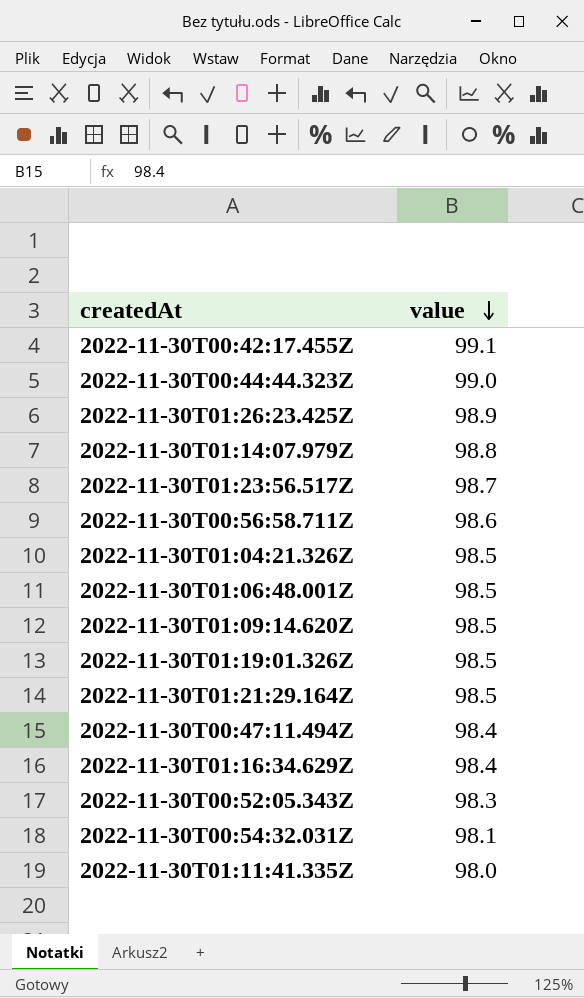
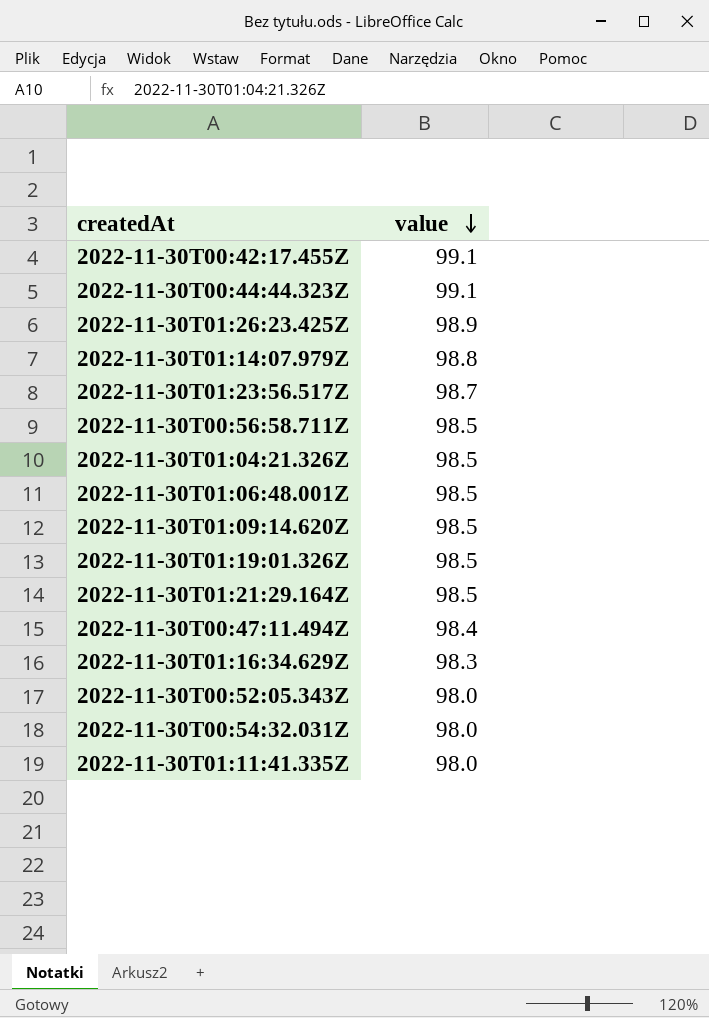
2022-11-30T00:44:44.323Z | value: 99.0 -> 99.1
2022-11-30T00:56:58.711Z | value: 98.6 -> 98.5
2022-11-30T01:16:34.629Z | value: 98.4 -> 98.3
2022-11-30T00:52:05.343Z | value: 98.3 -> 98.0
2022-11-30T00:54:32.031Z | value: 98.1 -> 98.0

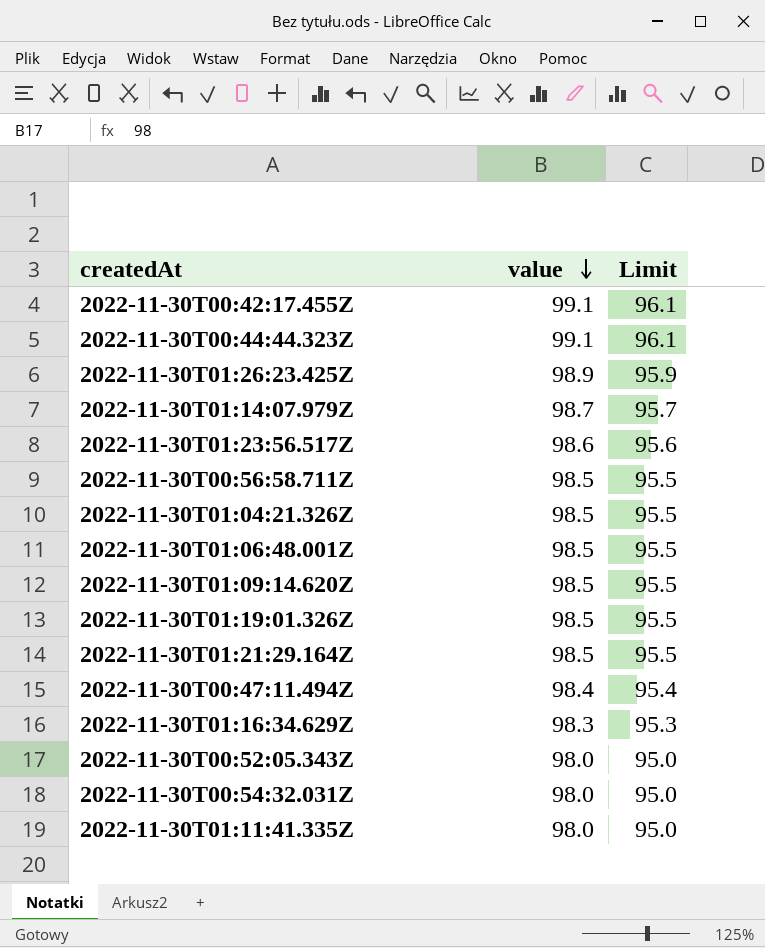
column Limit | formula: none -> [value] - 3
2022-11-30T01:14:07.979Z | value: 98.8 -> 98.7
2022-11-30T01:23:56.517Z | value: 98.7 -> 98.6

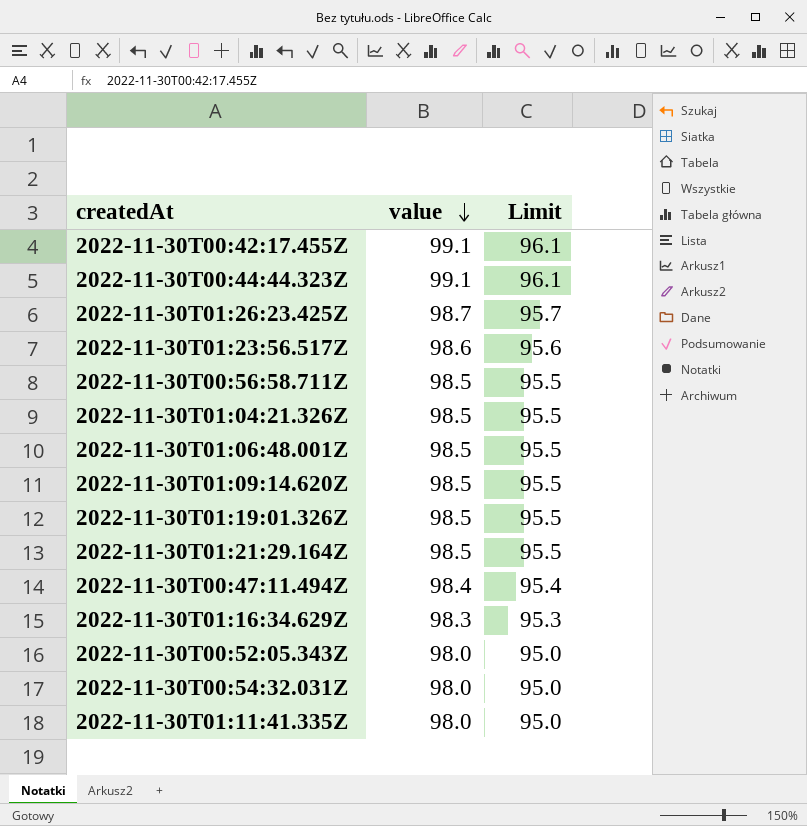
row 2022-11-30T01:14:07.979Z: 98.7 | 95.7 -> none
2022-11-30T01:26:23.425Z | value: 98.9 -> 98.7
2022-11-30T01:26:23.425Z | Limit: 95.9 -> 95.7

